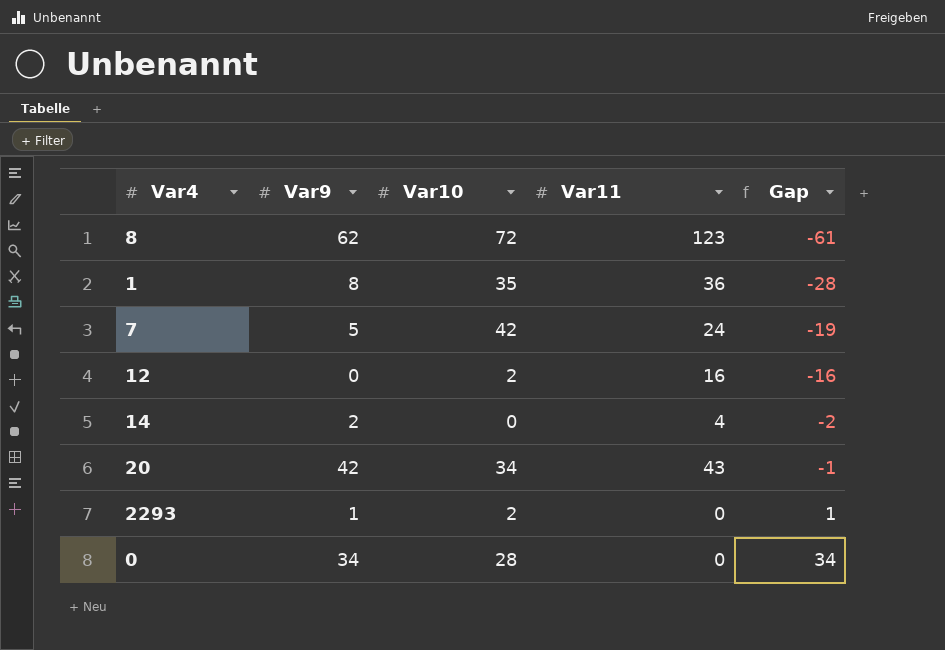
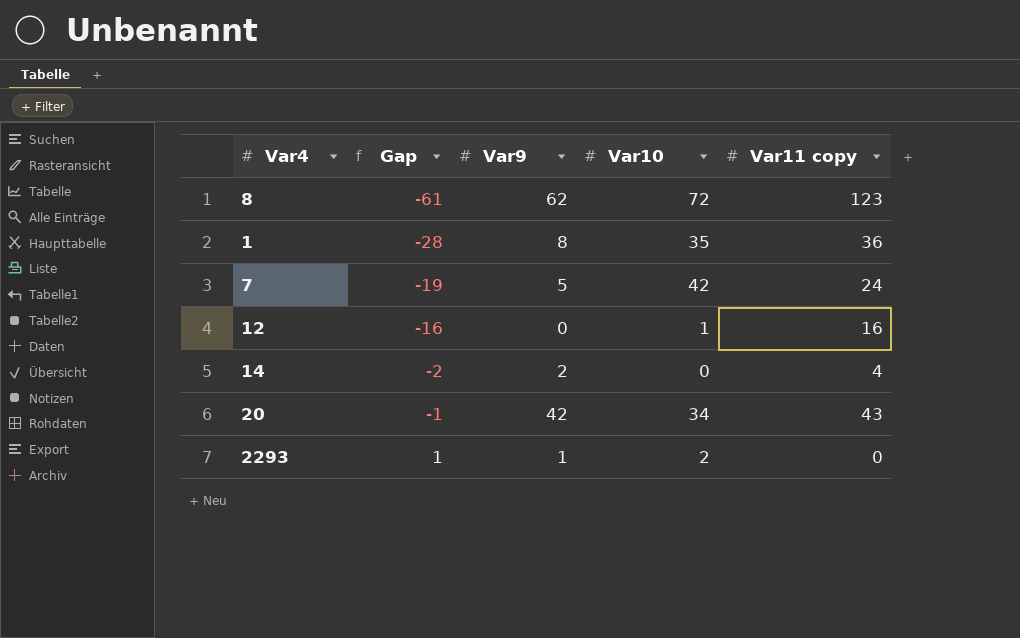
column Gap | position: 5 -> 2
column name: Var11 -> Var11 copy
row 0: 34 | 28 | 0 | 34 -> none
12 | Var10: 2 -> 1

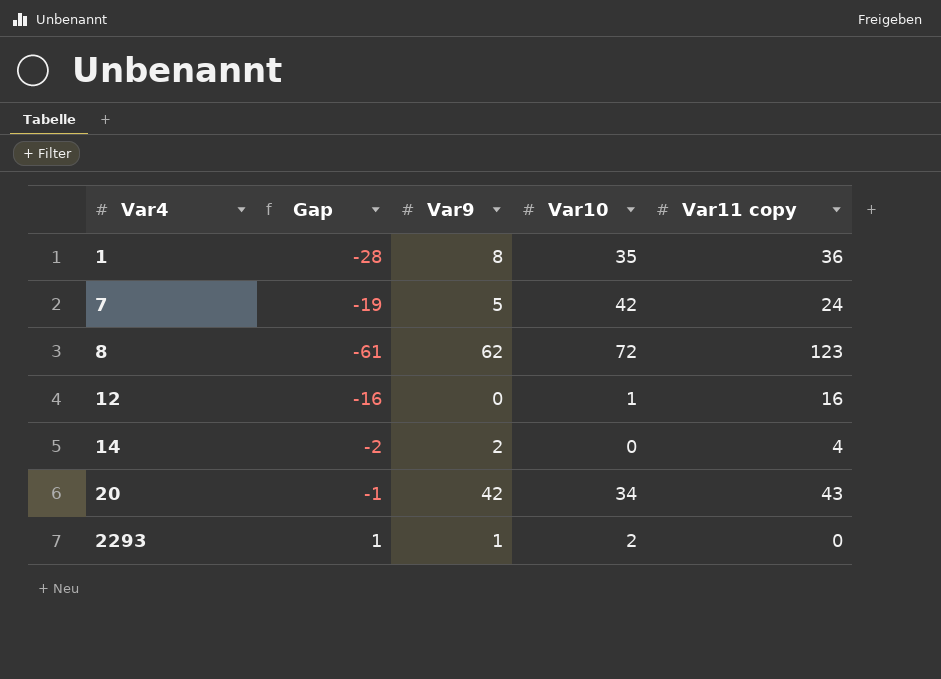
row order: Gap ascending -> Var4 ascending

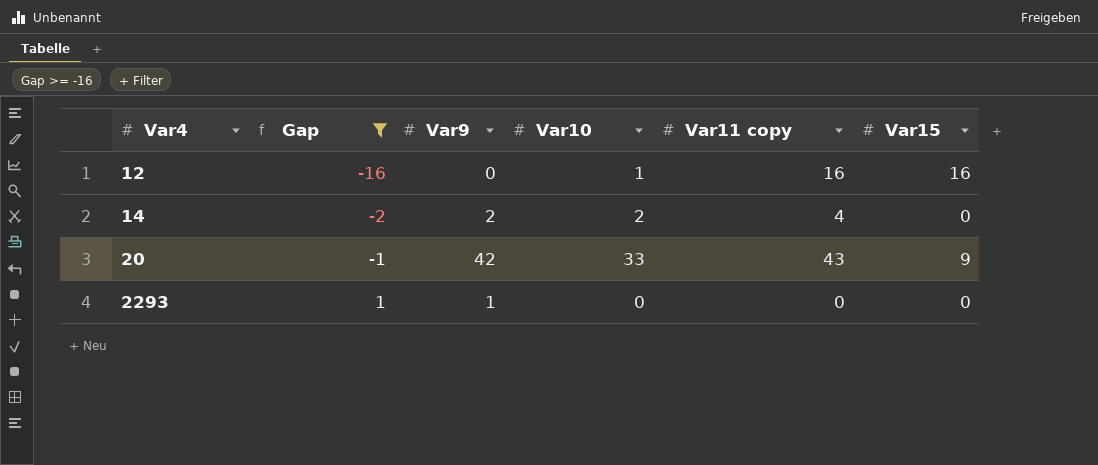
filter: none -> Gap >= -16
column Var15 | position: none -> 6
14 | Var10: 0 -> 2
20 | Var10: 34 -> 33
2293 | Var10: 2 -> 0

